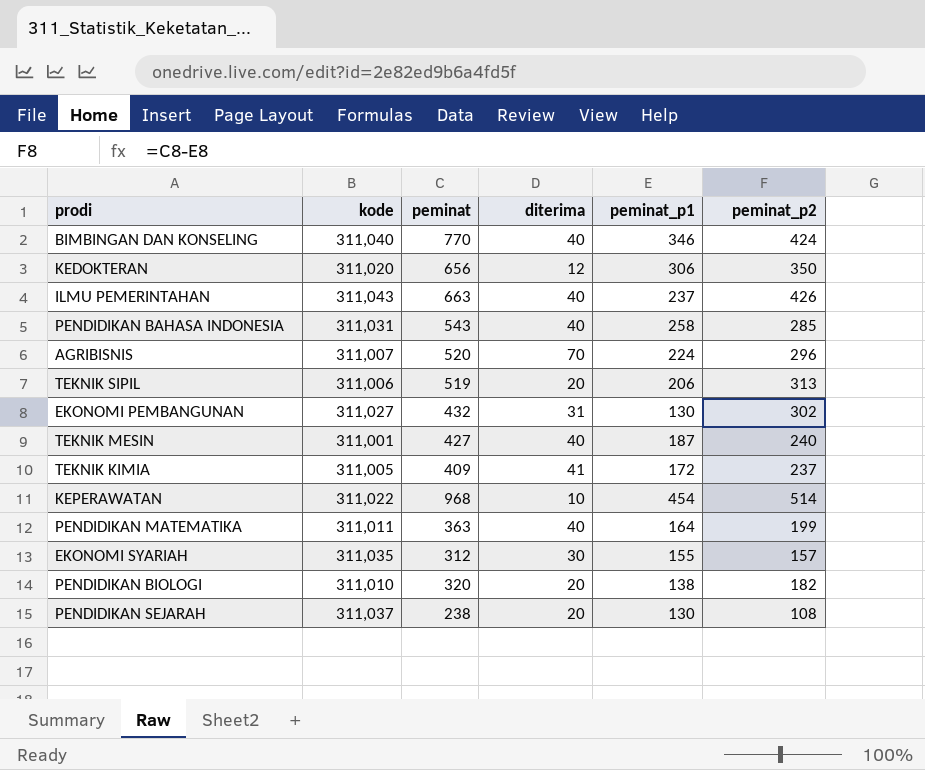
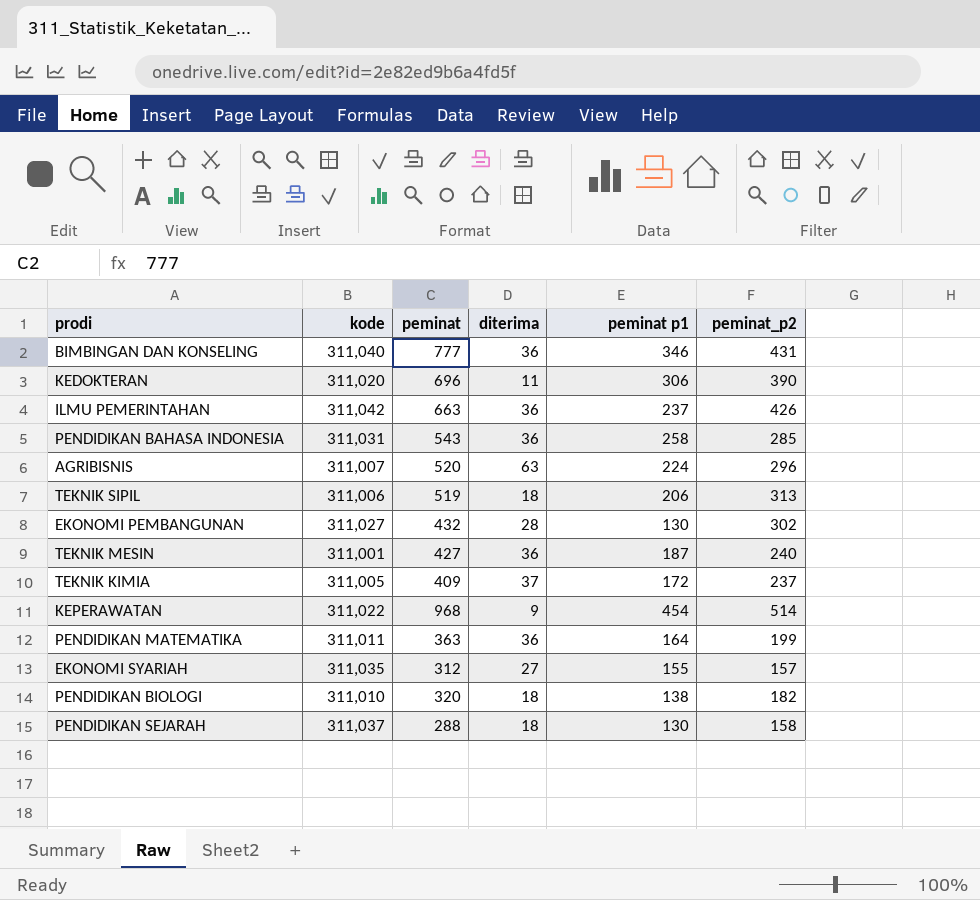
column name: peminat_p1 -> peminat p1
BIMBINGAN DAN KONSELING | peminat: 770 -> 777
BIMBINGAN DAN KONSELING | diterima: 40 -> 36
BIMBINGAN DAN KONSELING | peminat_p2: 424 -> 431
KEDOKTERAN | peminat: 656 -> 696
KEDOKTERAN | diterima: 12 -> 11
KEDOKTERAN | peminat_p2: 350 -> 390
ILMU PEMERINTAHAN | kode: 311,043 -> 311,042
ILMU PEMERINTAHAN | diterima: 40 -> 36
PENDIDIKAN BAHASA INDONESIA | diterima: 40 -> 36
AGRIBISNIS | diterima: 70 -> 63
TEKNIK SIPIL | diterima: 20 -> 18
EKONOMI PEMBANGUNAN | diterima: 31 -> 28
TEKNIK MESIN | diterima: 40 -> 36
TEKNIK KIMIA | diterima: 41 -> 37
KEPERAWATAN | diterima: 10 -> 9
PENDIDIKAN MATEMATIKA | diterima: 40 -> 36
EKONOMI SYARIAH | diterima: 30 -> 27
PENDIDIKAN BIOLOGI | diterima: 20 -> 18
PENDIDIKAN SEJARAH | peminat: 238 -> 288
PENDIDIKAN SEJARAH | diterima: 20 -> 18
PENDIDIKAN SEJARAH | peminat_p2: 108 -> 158

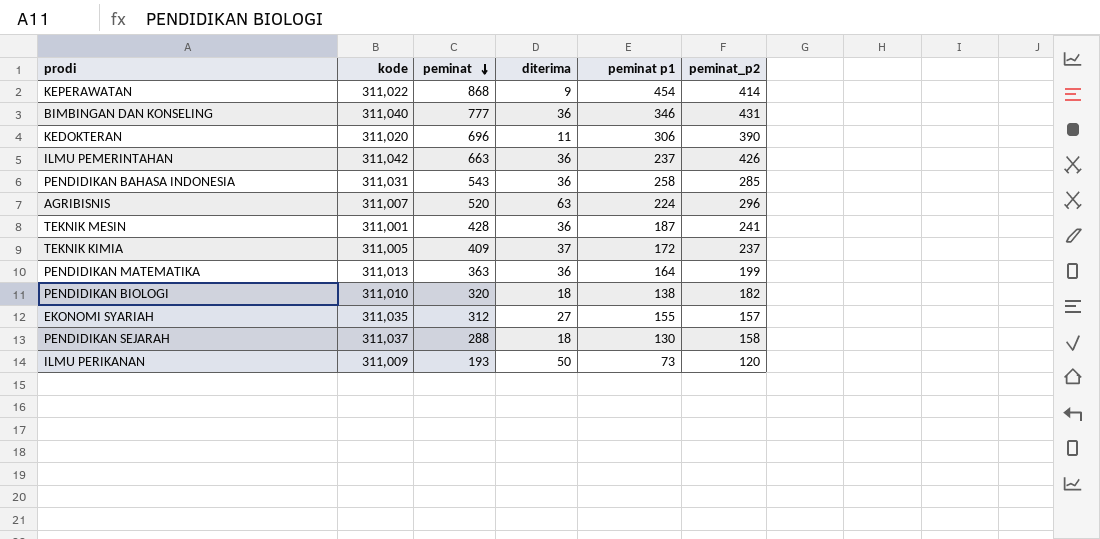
row order: none -> peminat descending
row TEKNIK SIPIL: 311,006 | 519 | 18 | 206 | 313 -> none
row EKONOMI PEMBANGUNAN: 311,027 | 432 | 28 | 130 | 302 -> none
KEPERAWATAN | peminat: 968 -> 868
KEPERAWATAN | peminat_p2: 514 -> 414
TEKNIK MESIN | peminat: 427 -> 428
TEKNIK MESIN | peminat_p2: 240 -> 241
PENDIDIKAN MATEMATIKA | kode: 311,011 -> 311,013
row ILMU PERIKANAN: none -> 311,009 | 193 | 50 | 73 | 120

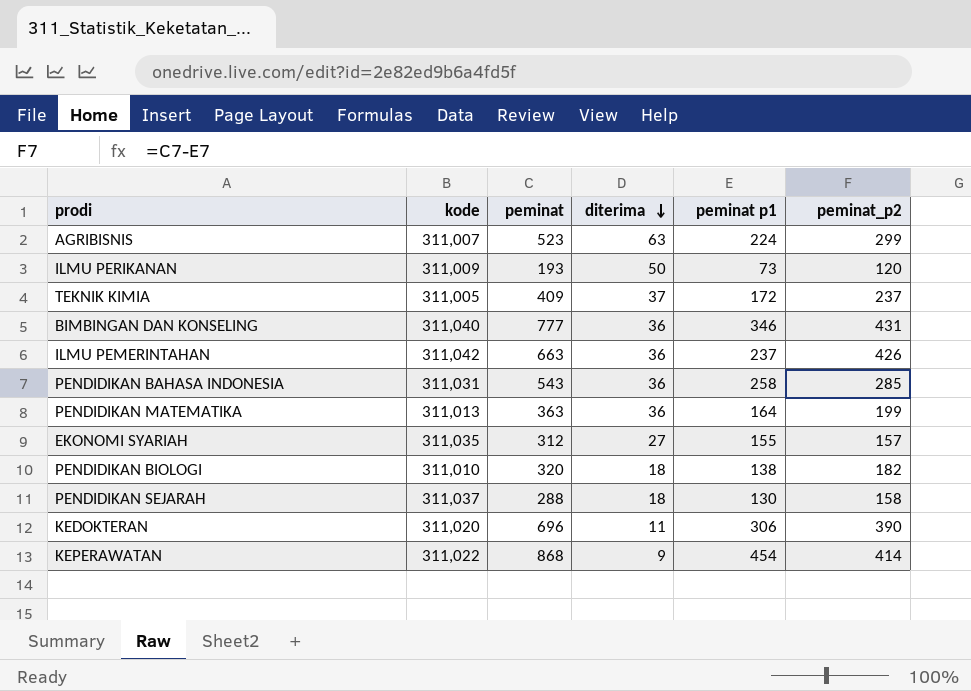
row order: peminat descending -> diterima descending
row TEKNIK MESIN: 311,001 | 428 | 36 | 187 | 241 -> none
AGRIBISNIS | peminat: 520 -> 523
AGRIBISNIS | peminat_p2: 296 -> 299

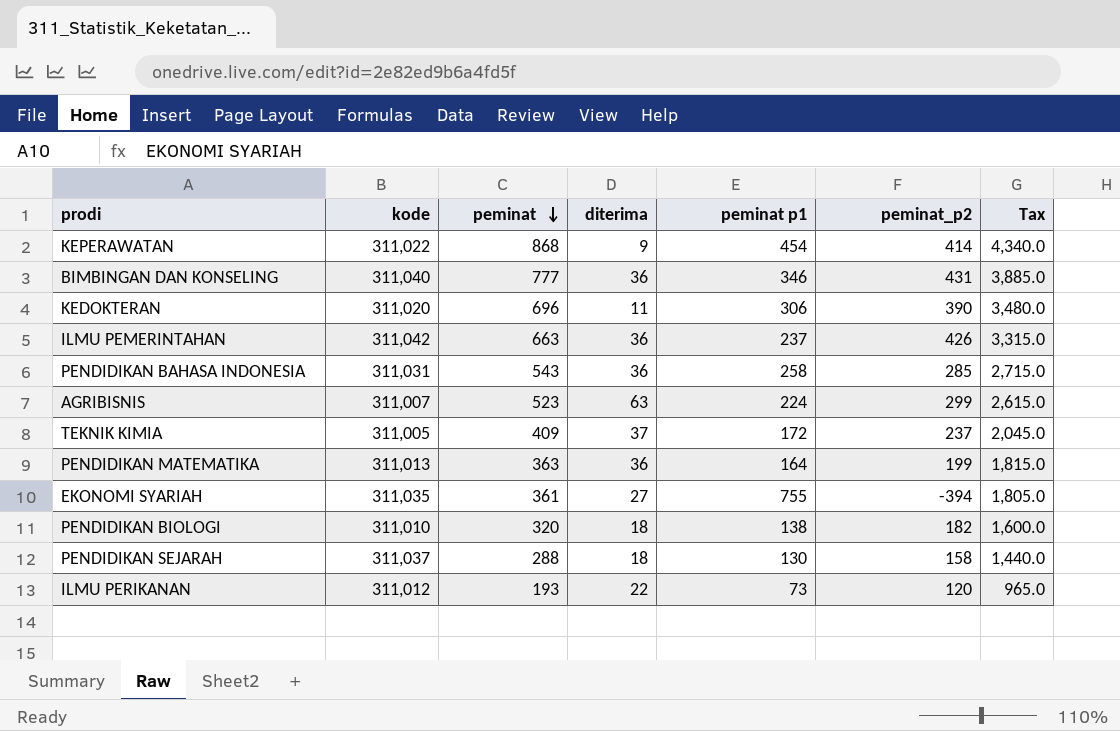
row order: diterima descending -> peminat descending
column Tax | formula: none -> [peminat] * 5
EKONOMI SYARIAH | peminat: 312 -> 361
EKONOMI SYARIAH | peminat p1: 155 -> 755
EKONOMI SYARIAH | peminat_p2: 157 -> -394
ILMU PERIKANAN | kode: 311,009 -> 311,012
ILMU PERIKANAN | diterima: 50 -> 22

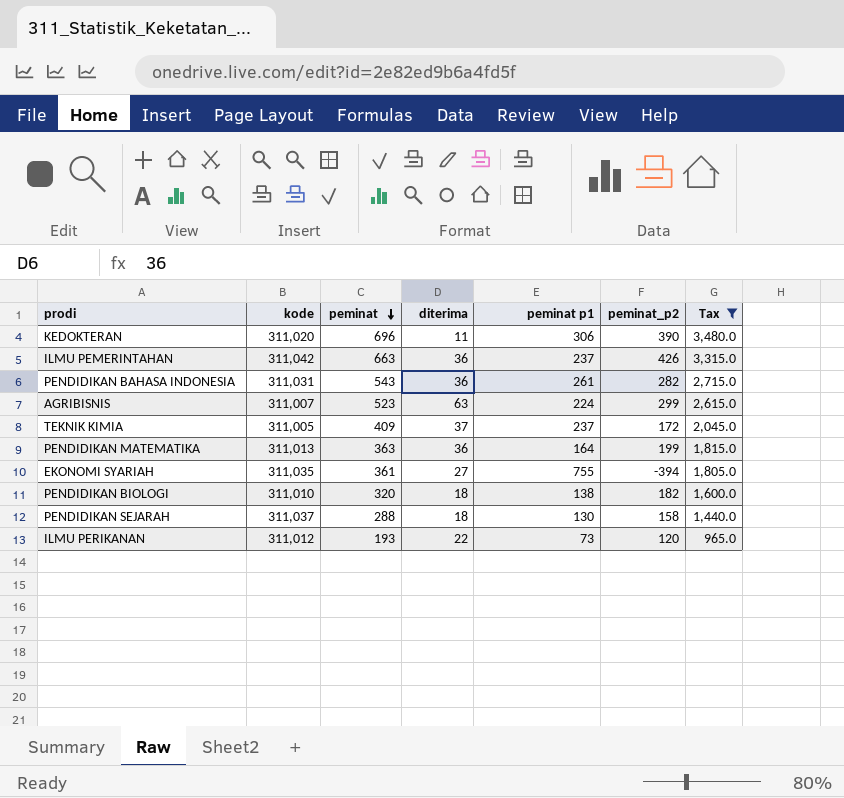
filter: none -> Tax <= 3,480.0
PENDIDIKAN BAHASA INDONESIA | peminat p1: 258 -> 261
PENDIDIKAN BAHASA INDONESIA | peminat_p2: 285 -> 282
TEKNIK KIMIA | peminat p1: 172 -> 237
TEKNIK KIMIA | peminat_p2: 237 -> 172

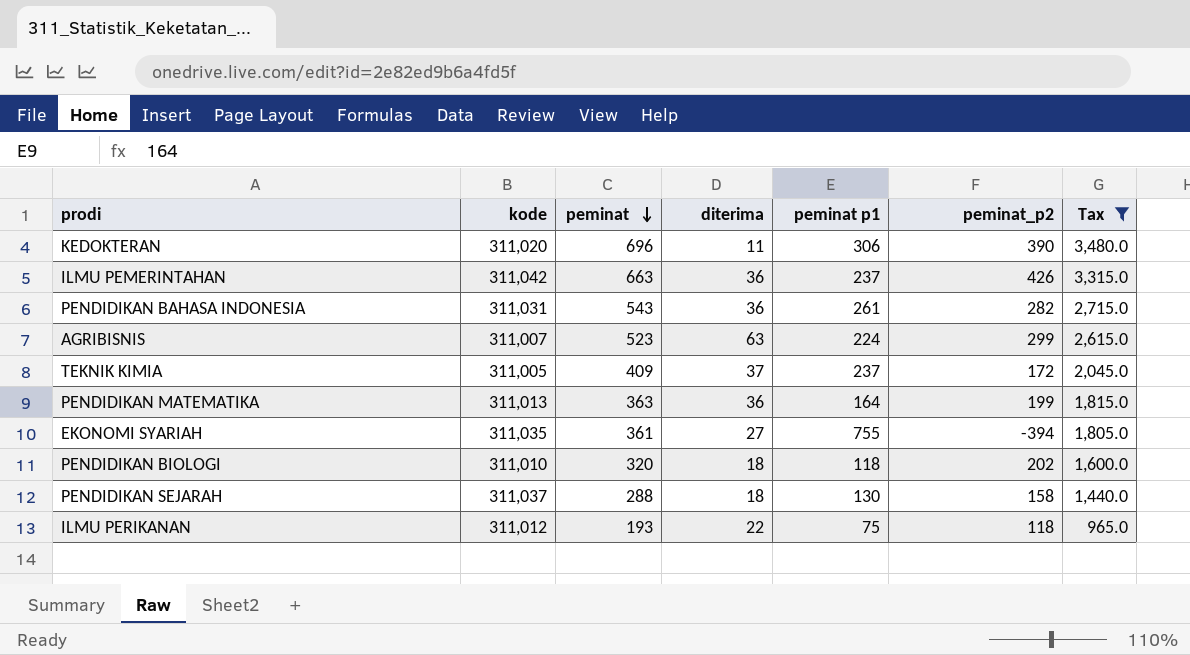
PENDIDIKAN BIOLOGI | peminat p1: 138 -> 118
PENDIDIKAN BIOLOGI | peminat_p2: 182 -> 202
ILMU PERIKANAN | peminat p1: 73 -> 75
ILMU PERIKANAN | peminat_p2: 120 -> 118

